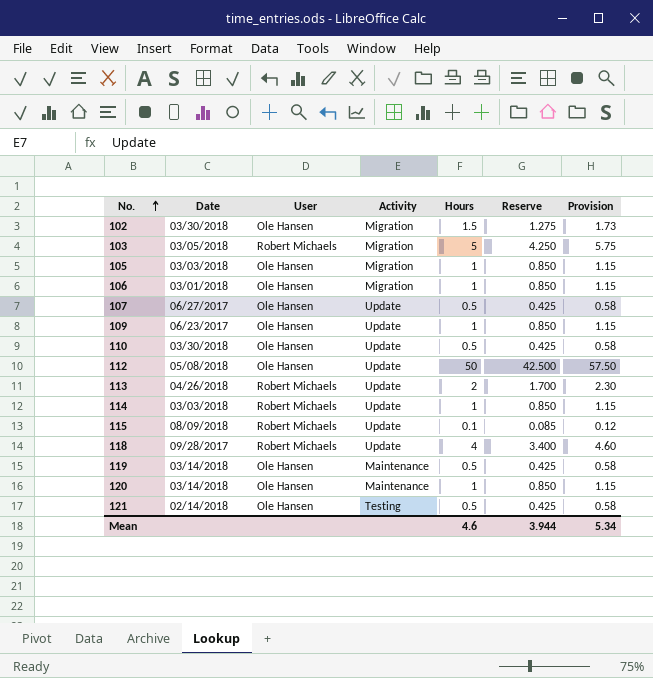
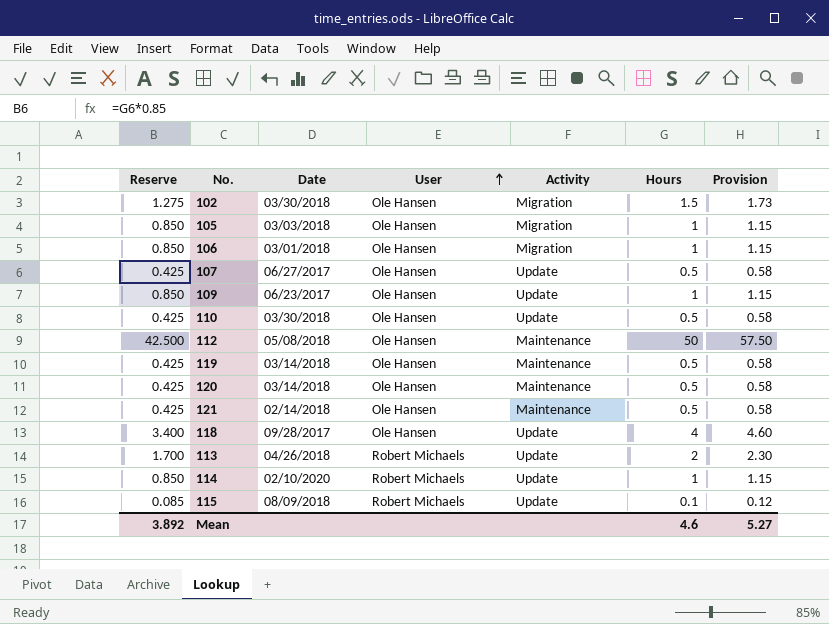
row order: No. ascending -> User ascending
column Reserve | position: 6 -> 1
row 103: 03/05/2018 | Robert Michaels | Migration | 5 | 4.250 | 5.75 -> none
112 | Activity: Update -> Maintenance
120 | Reserve: 0.850 -> 0.425
120 | Hours: 1 -> 0.5
120 | Provision: 1.15 -> 0.58
121 | Activity: Testing -> Maintenance
118 | User: Robert Michaels -> Ole Hansen
114 | Date: 03/03/2018 -> 02/10/2020
Mean | Reserve: 3.944 -> 3.892
Mean | Provision: 5.34 -> 5.27

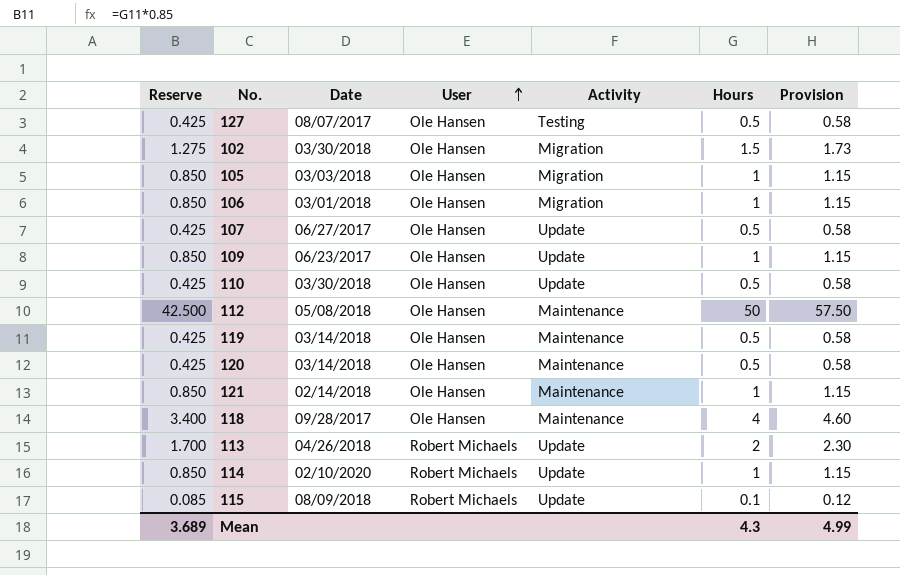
row 127: none -> 0.425 | 08/07/2017 | Ole Hansen | Testing | 0.5 | 0.58
121 | Reserve: 0.425 -> 0.850
121 | Hours: 0.5 -> 1
121 | Provision: 0.58 -> 1.15
118 | Activity: Update -> Maintenance
Mean | Reserve: 3.892 -> 3.689
Mean | Hours: 4.6 -> 4.3
Mean | Provision: 5.27 -> 4.99

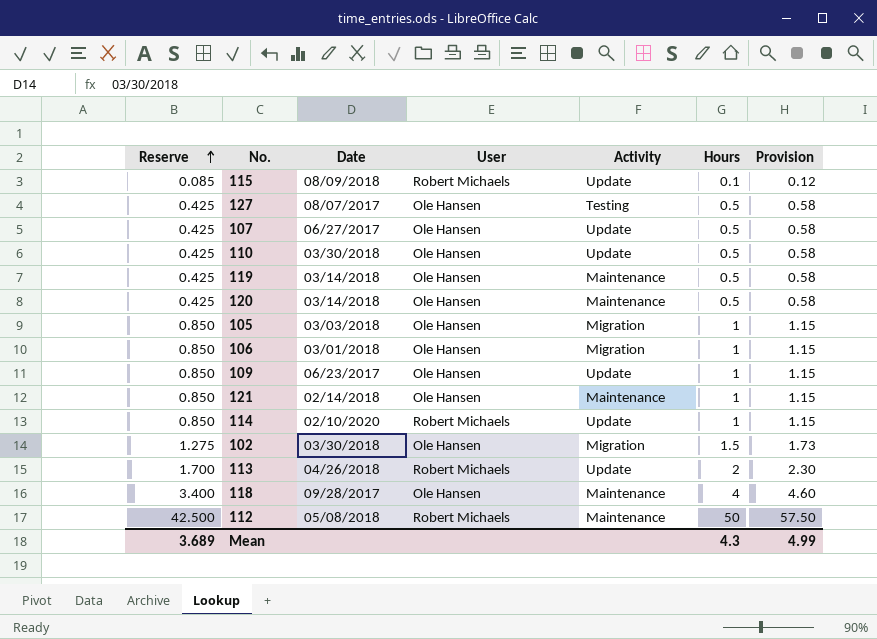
row order: User ascending -> Reserve ascending
112 | User: Ole Hansen -> Robert Michaels

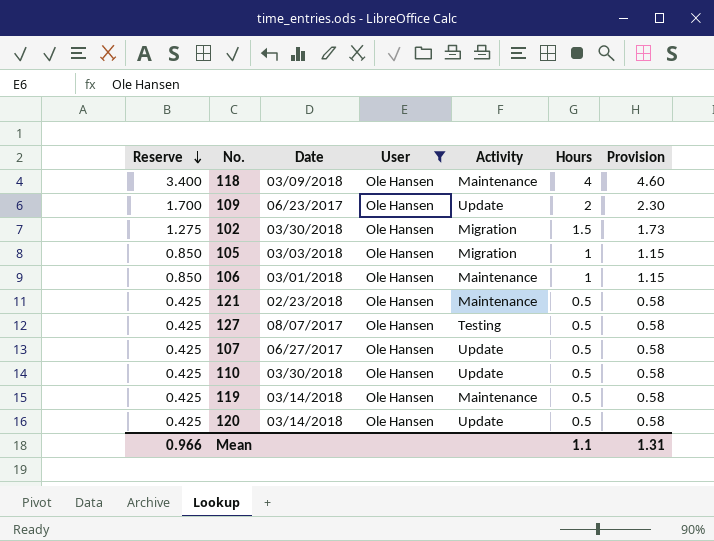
filter: none -> User = Ole Hansen
row order: Reserve ascending -> Reserve descending
118 | Date: 09/28/2017 -> 03/09/2018
109 | Reserve: 0.850 -> 1.700
109 | Hours: 1 -> 2
109 | Provision: 1.15 -> 2.30
106 | Activity: Migration -> Maintenance
121 | Reserve: 0.850 -> 0.425
121 | Date: 02/14/2018 -> 02/23/2018
121 | Hours: 1 -> 0.5
121 | Provision: 1.15 -> 0.58
120 | Activity: Maintenance -> Update
Mean | Reserve: 3.689 -> 0.966
Mean | Hours: 4.3 -> 1.1
Mean | Provision: 4.99 -> 1.31

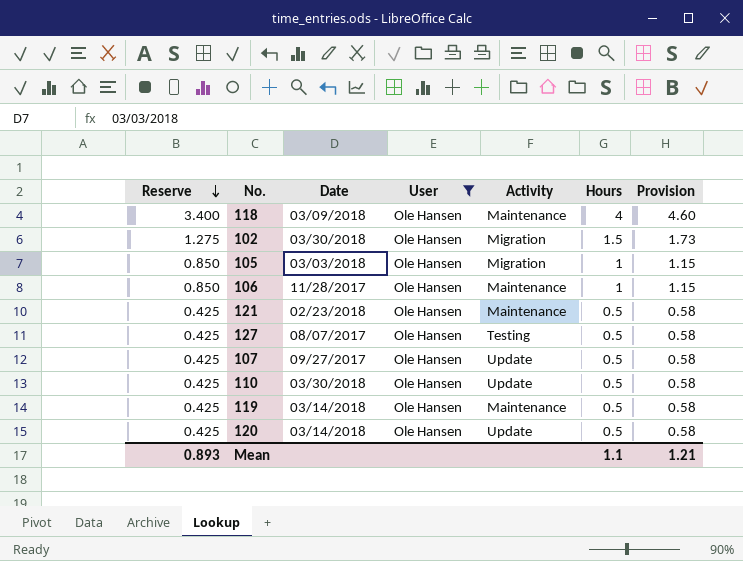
row 109: 1.700 | 06/23/2017 | Ole Hansen | Update | 2 | 2.30 -> none
106 | Date: 03/01/2018 -> 11/28/2017
107 | Date: 06/27/2017 -> 09/27/2017
Mean | Reserve: 0.966 -> 0.893
Mean | Provision: 1.31 -> 1.21

